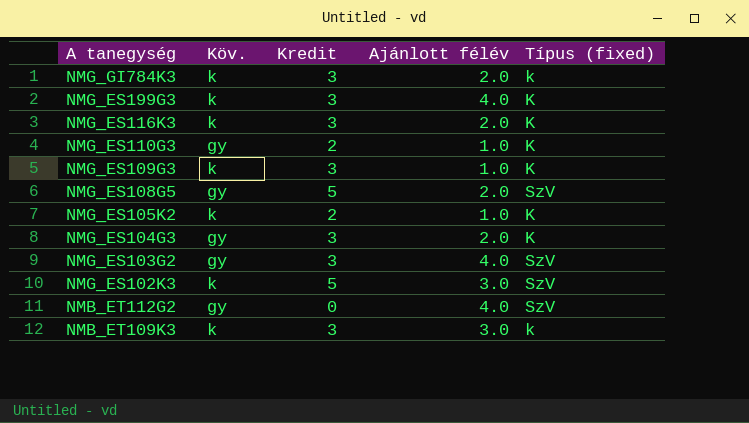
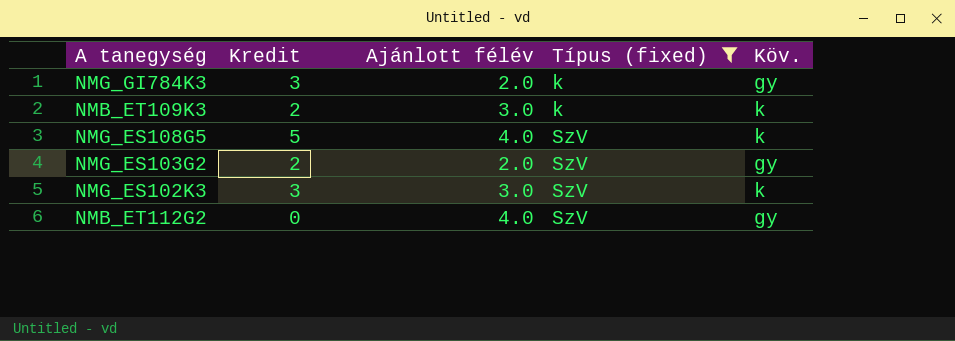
filter: none -> Típus (fixed) != K
row order: A tanegység descending -> Típus (fixed) ascending
column Köv. | position: 2 -> 5
NMG_GI784K3 | Köv.: k -> gy
NMB_ET109K3 | Kredit: 3 -> 2
NMG_ES108G5 | Ajánlott félév: 2.0 -> 4.0
NMG_ES108G5 | Köv.: gy -> k
NMG_ES103G2 | Kredit: 3 -> 2
NMG_ES103G2 | Ajánlott félév: 4.0 -> 2.0
NMG_ES102K3 | Kredit: 5 -> 3

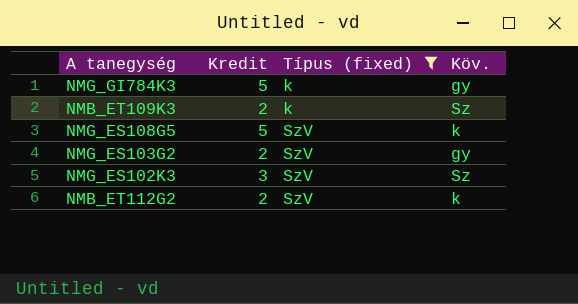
column Ajánlott félév | position: 3 -> none
NMG_GI784K3 | Kredit: 3 -> 5
NMB_ET109K3 | Köv.: k -> Sz
NMG_ES102K3 | Köv.: k -> Sz
NMB_ET112G2 | Kredit: 0 -> 2
NMB_ET112G2 | Köv.: gy -> k

